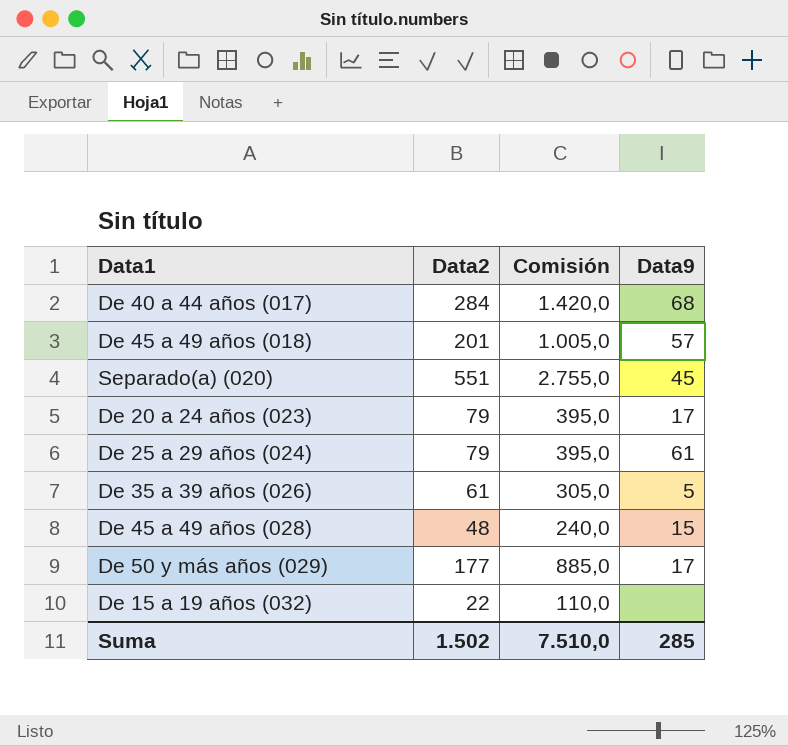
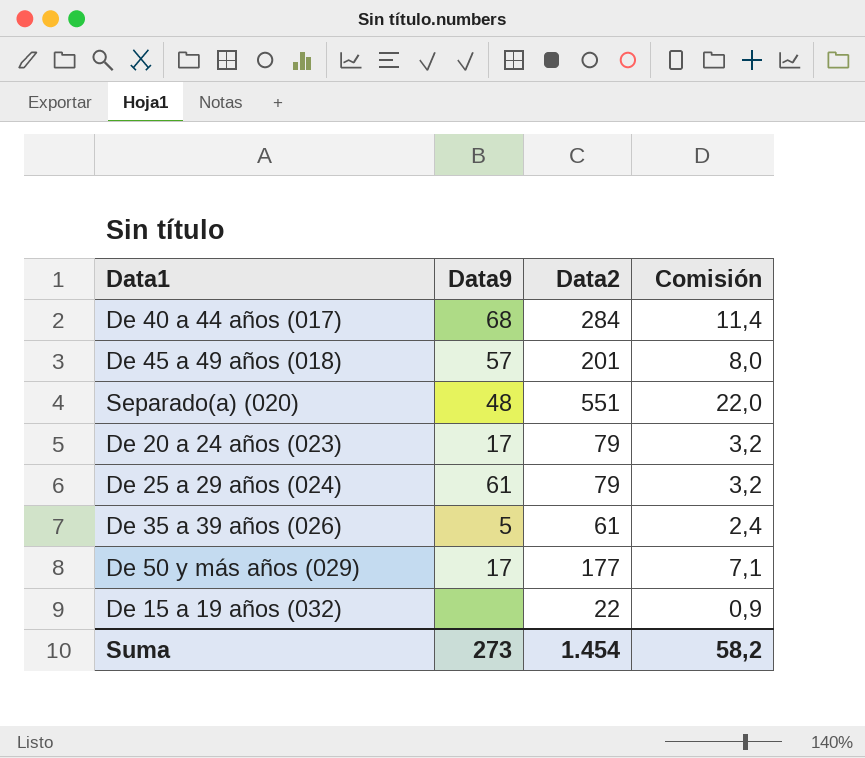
column Data9 | position: 4 -> 2
column Comisión | formula: [Data2] * 5 -> [Data2] * 0,04
row De 45 a 49 años (028): 48 | 240,0 | 15 -> none
Separado(a) (020) | Data9: 45 -> 48
Suma | Data9: 285 -> 273
Suma | Data2: 1.502 -> 1.454
Suma | Comisión: 7.510,0 -> 58,2

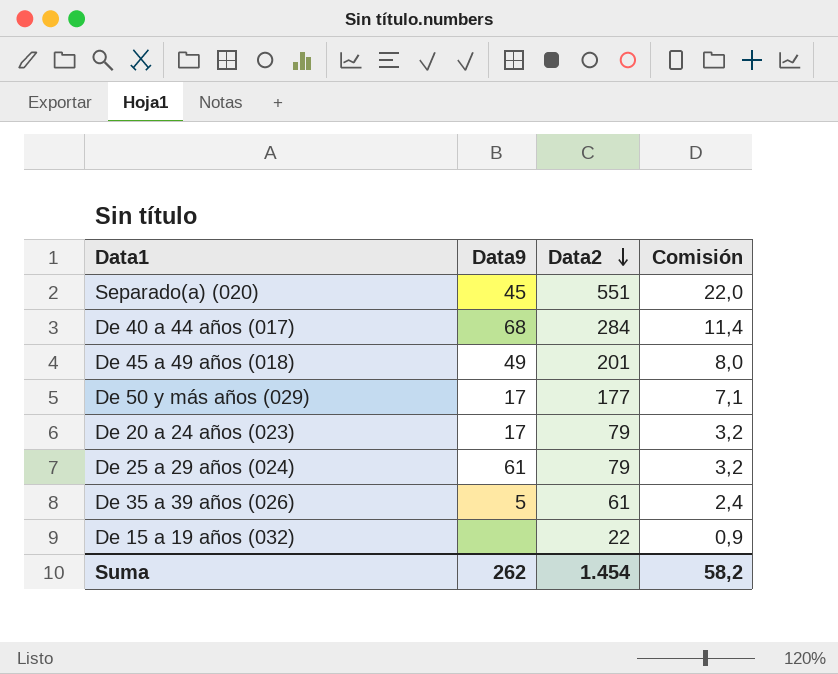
row order: none -> Data2 descending
Separado(a) (020) | Data9: 48 -> 45
De 45 a 49 años (018) | Data9: 57 -> 49
Suma | Data9: 273 -> 262

